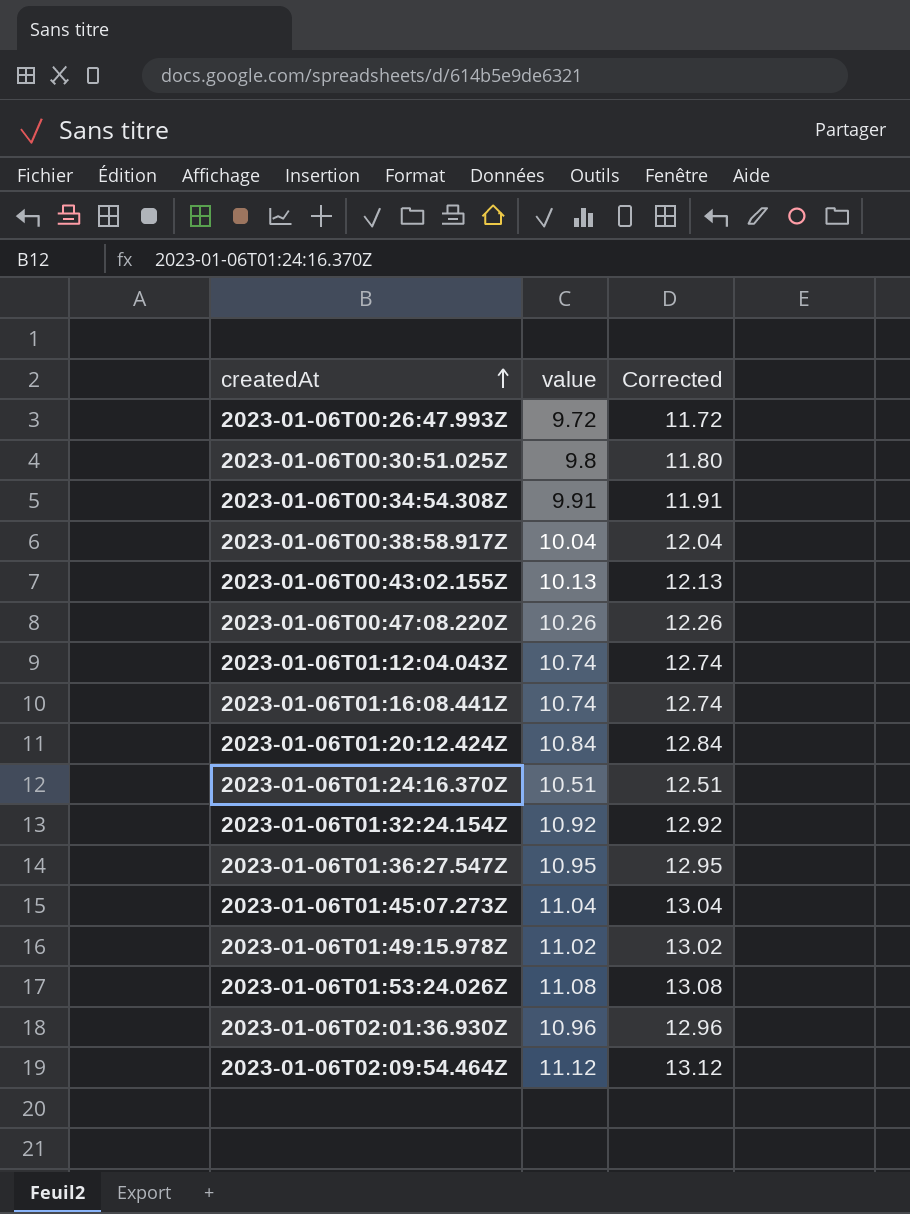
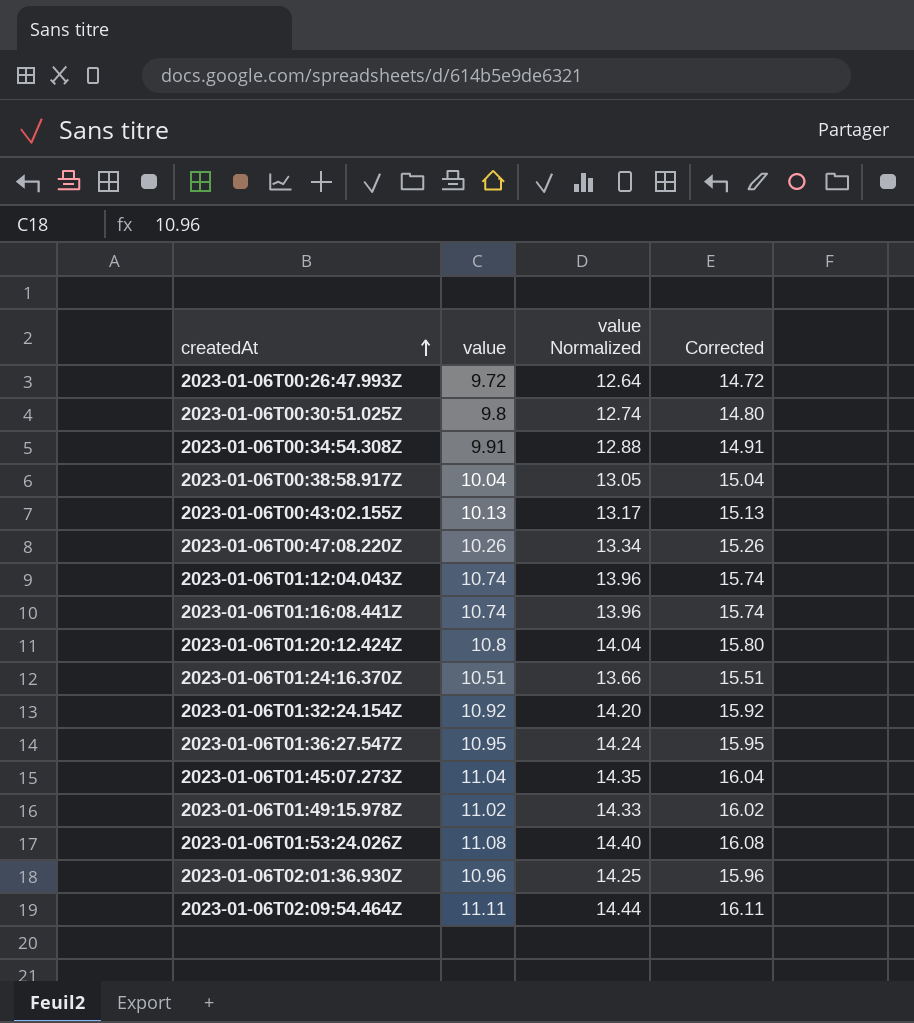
column value Normalized | formula: none -> [value] * 1.3
column Corrected | formula: [value] + 2 -> [value] + 5
2023-01-06T01:20:12.424Z | value: 10.84 -> 10.8
2023-01-06T02:09:54.464Z | value: 11.12 -> 11.11

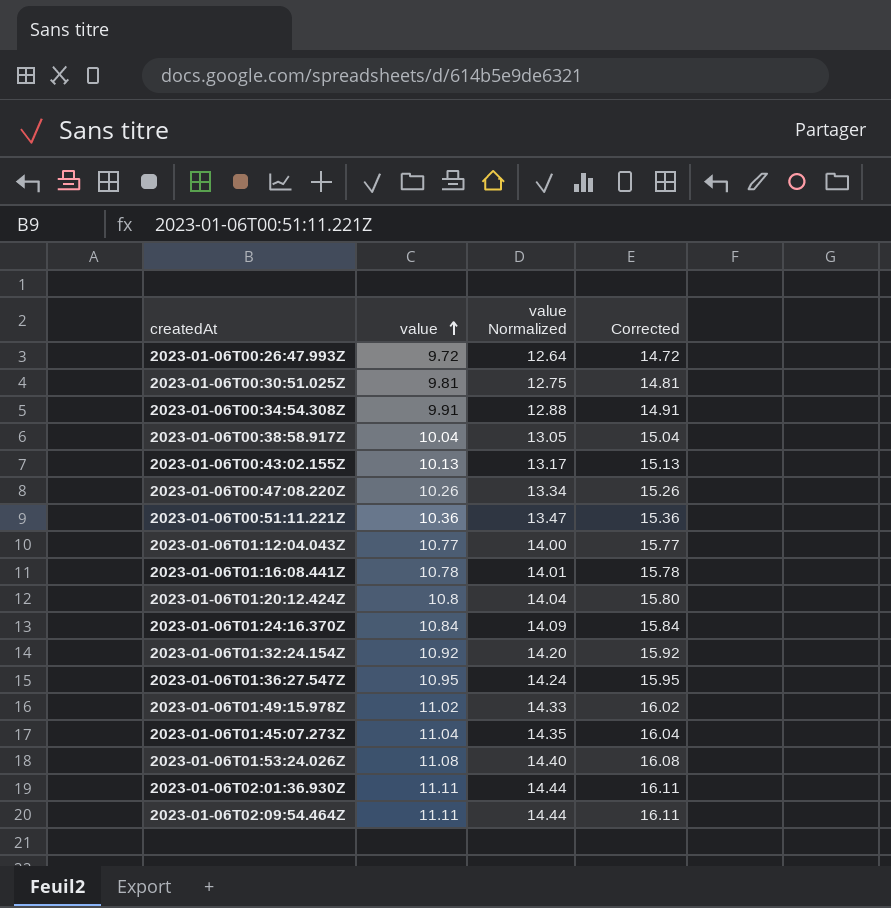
row order: createdAt ascending -> value ascending
2023-01-06T00:30:51.025Z | value: 9.8 -> 9.81
2023-01-06T00:30:51.025Z | value Normalized: 12.74 -> 12.75
2023-01-06T00:30:51.025Z | Corrected: 14.80 -> 14.81
row 2023-01-06T00:51:11.221Z: none -> 10.36 | 13.47 | 15.36
2023-01-06T01:12:04.043Z | value: 10.74 -> 10.77
2023-01-06T01:12:04.043Z | value Normalized: 13.96 -> 14.00
2023-01-06T01:12:04.043Z | Corrected: 15.74 -> 15.77
2023-01-06T01:16:08.441Z | value: 10.74 -> 10.78
2023-01-06T01:16:08.441Z | value Normalized: 13.96 -> 14.01
2023-01-06T01:16:08.441Z | Corrected: 15.74 -> 15.78
2023-01-06T01:24:16.370Z | value: 10.51 -> 10.84
2023-01-06T01:24:16.370Z | value Normalized: 13.66 -> 14.09
2023-01-06T01:24:16.370Z | Corrected: 15.51 -> 15.84
2023-01-06T02:01:36.930Z | value: 10.96 -> 11.11
2023-01-06T02:01:36.930Z | value Normalized: 14.25 -> 14.44
2023-01-06T02:01:36.930Z | Corrected: 15.96 -> 16.11

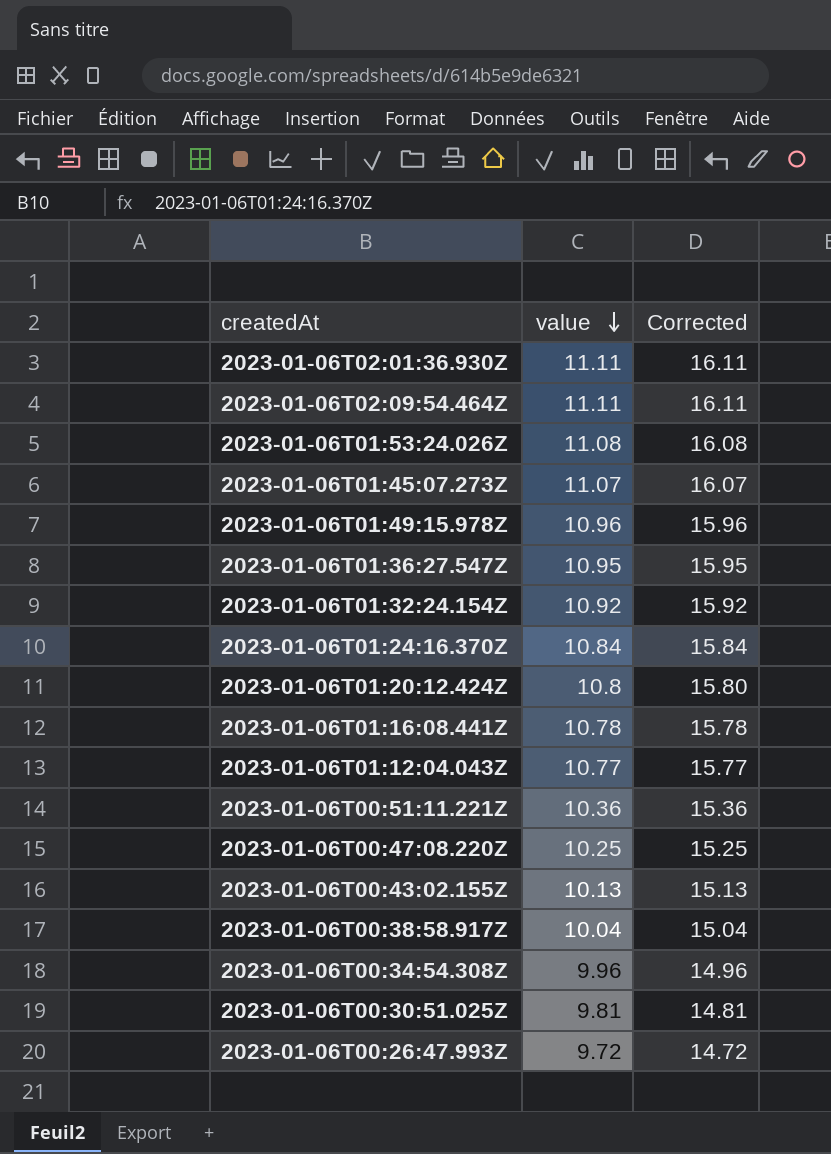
row order: value ascending -> value descending
column value Normalized | formula: [value] * 1.3 -> none
2023-01-06T01:45:07.273Z | value: 11.04 -> 11.07
2023-01-06T01:45:07.273Z | Corrected: 16.04 -> 16.07
2023-01-06T01:49:15.978Z | value: 11.02 -> 10.96
2023-01-06T01:49:15.978Z | Corrected: 16.02 -> 15.96
2023-01-06T00:47:08.220Z | value: 10.26 -> 10.25
2023-01-06T00:47:08.220Z | Corrected: 15.26 -> 15.25
2023-01-06T00:34:54.308Z | value: 9.91 -> 9.96
2023-01-06T00:34:54.308Z | Corrected: 14.91 -> 14.96

